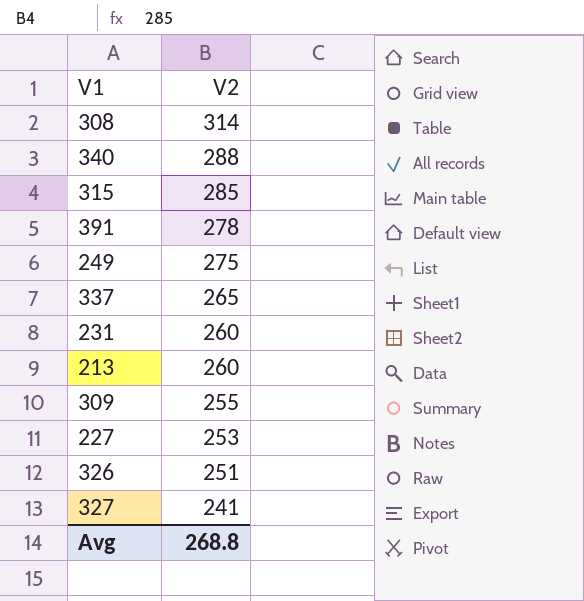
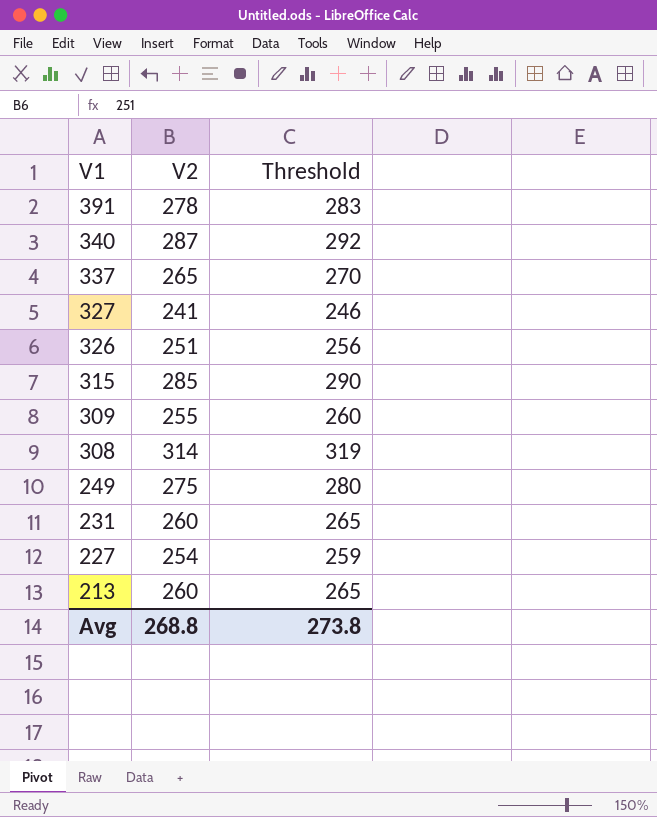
row order: V2 descending -> V1 descending
column Threshold | formula: none -> [V2] + 5
340 | V2: 288 -> 287
227 | V2: 253 -> 254

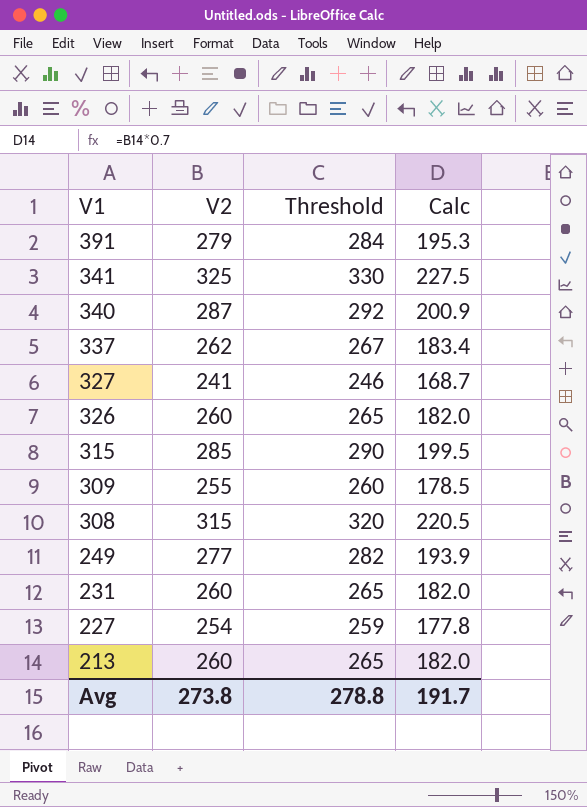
column Calc | formula: none -> [V2] * 0.7
391 | V2: 278 -> 279
391 | Threshold: 283 -> 284
row 341: none -> 325 | 330 | 227.5
337 | V2: 265 -> 262
337 | Threshold: 270 -> 267
326 | V2: 251 -> 260
326 | Threshold: 256 -> 265
308 | V2: 314 -> 315
308 | Threshold: 319 -> 320
249 | V2: 275 -> 277
249 | Threshold: 280 -> 282
Avg | V2: 268.8 -> 273.8
Avg | Threshold: 273.8 -> 278.8

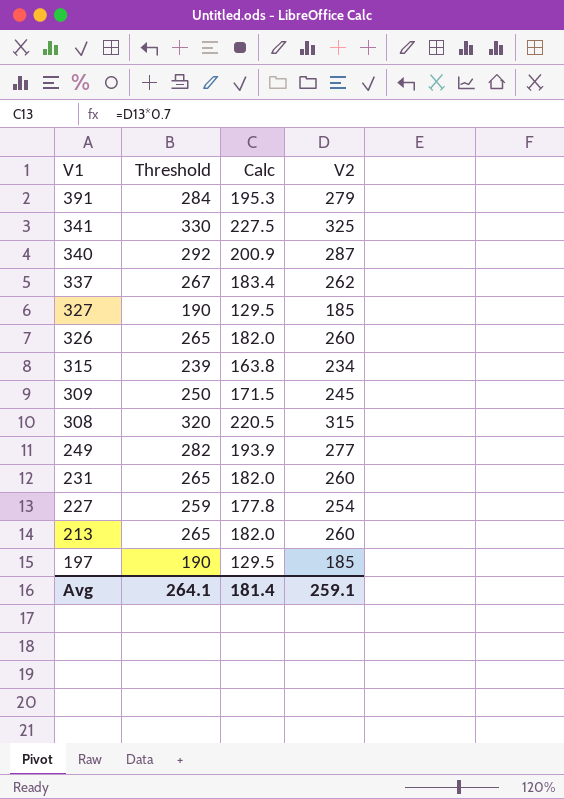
column V2 | position: 2 -> 4
327 | Threshold: 246 -> 190
327 | Calc: 168.7 -> 129.5
327 | V2: 241 -> 185
315 | Threshold: 290 -> 239
315 | Calc: 199.5 -> 163.8
315 | V2: 285 -> 234
309 | Threshold: 260 -> 250
309 | Calc: 178.5 -> 171.5
309 | V2: 255 -> 245
row 197: none -> 190 | 129.5 | 185
Avg | Threshold: 278.8 -> 264.1
Avg | Calc: 191.7 -> 181.4
Avg | V2: 273.8 -> 259.1

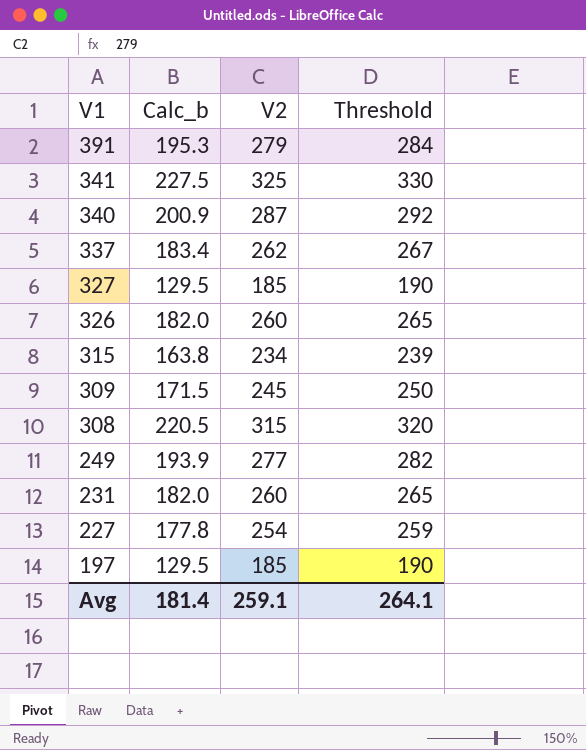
column name: Calc -> Calc_b
column Threshold | position: 2 -> 4
row 213: 265 | 182.0 | 260 -> none

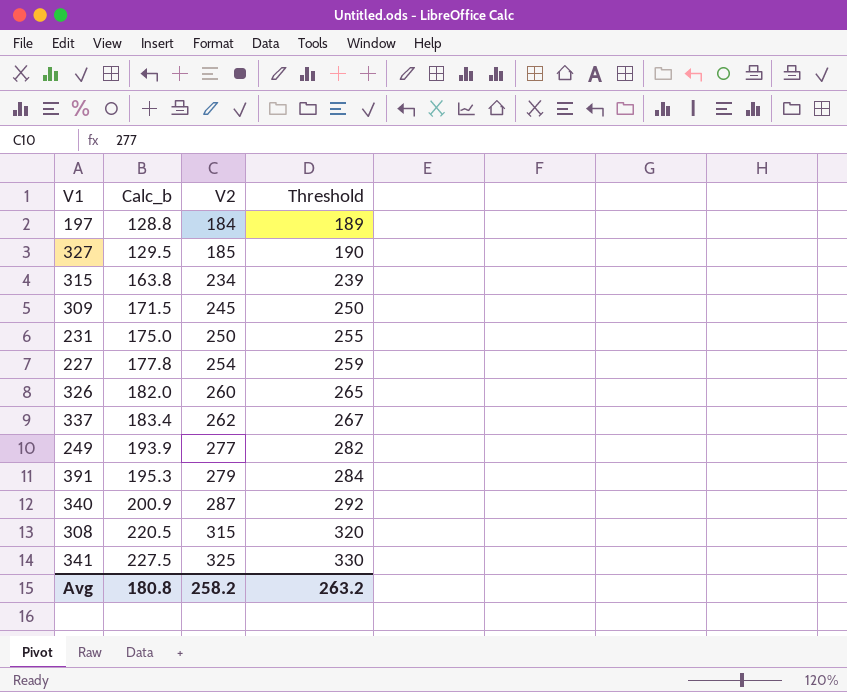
row order: V1 descending -> Calc_b ascending
197 | Calc_b: 129.5 -> 128.8
197 | V2: 185 -> 184
197 | Threshold: 190 -> 189
231 | Calc_b: 182.0 -> 175.0
231 | V2: 260 -> 250
231 | Threshold: 265 -> 255
Avg | Calc_b: 181.4 -> 180.8
Avg | V2: 259.1 -> 258.2
Avg | Threshold: 264.1 -> 263.2

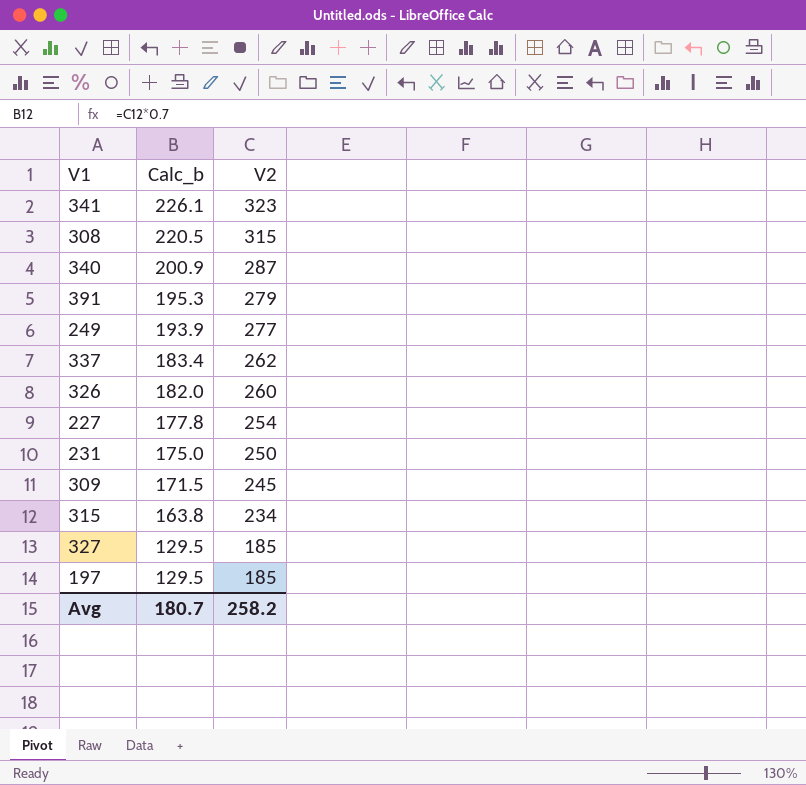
row order: Calc_b ascending -> Calc_b descending
column Threshold | formula: [V2] + 5 -> none
341 | Calc_b: 227.5 -> 226.1
341 | V2: 325 -> 323
197 | Calc_b: 128.8 -> 129.5
197 | V2: 184 -> 185
Avg | Calc_b: 180.8 -> 180.7

